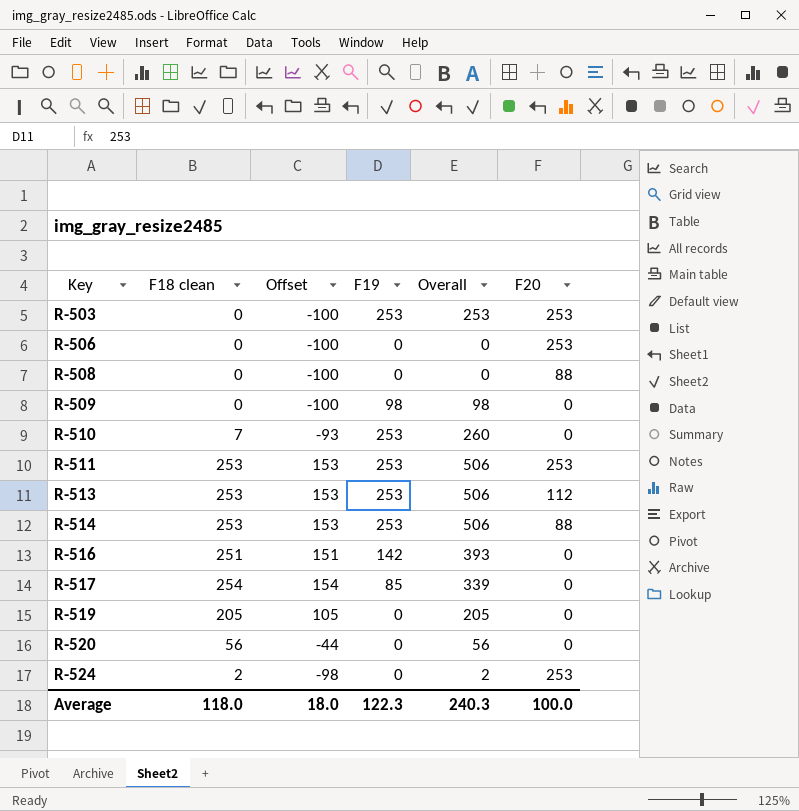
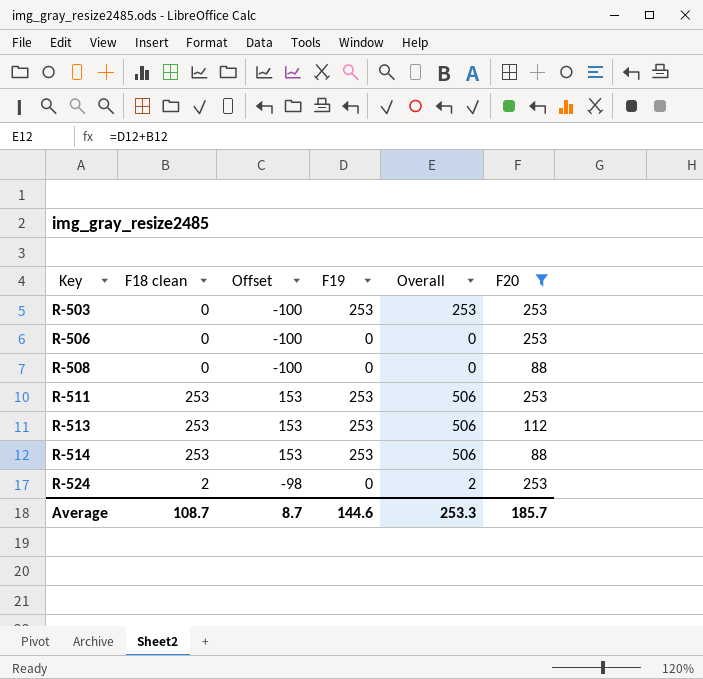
filter: none -> F20 != 0
Average | F18 clean: 118.0 -> 108.7
Average | Offset: 18.0 -> 8.7
Average | F19: 122.3 -> 144.6
Average | Overall: 240.3 -> 253.3
Average | F20: 100.0 -> 185.7

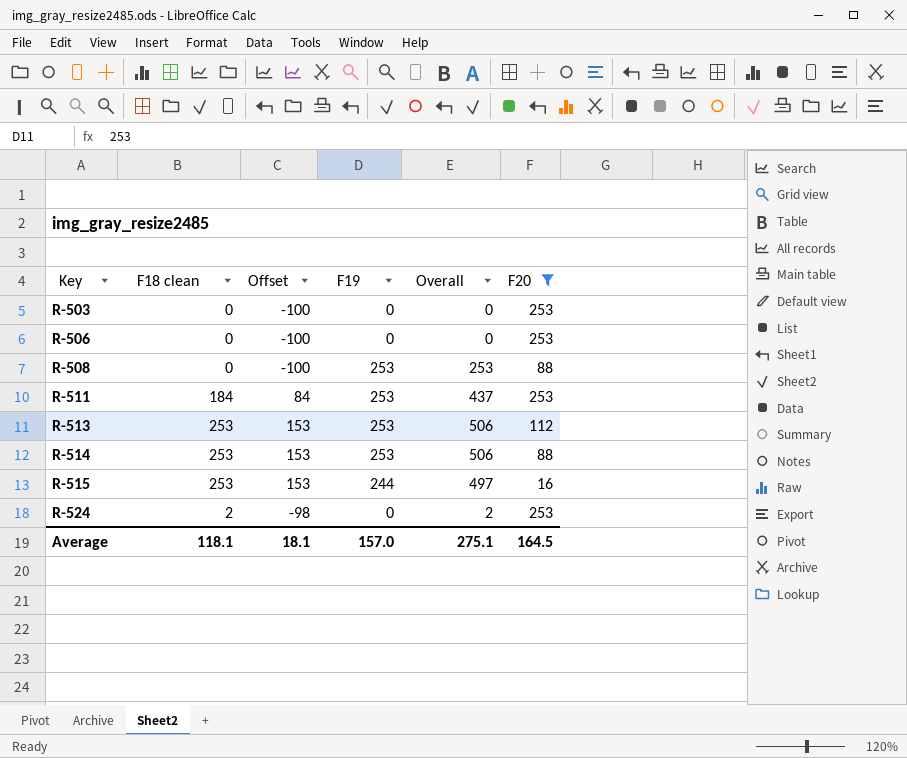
R-503 | F19: 253 -> 0
R-503 | Overall: 253 -> 0
R-508 | F19: 0 -> 253
R-508 | Overall: 0 -> 253
R-511 | F18 clean: 253 -> 184
R-511 | Offset: 153 -> 84
R-511 | Overall: 506 -> 437
row R-515: none -> 253 | 153 | 244 | 497 | 16
Average | F18 clean: 108.7 -> 118.1
Average | Offset: 8.7 -> 18.1
Average | F19: 144.6 -> 157.0
Average | Overall: 253.3 -> 275.1
Average | F20: 185.7 -> 164.5

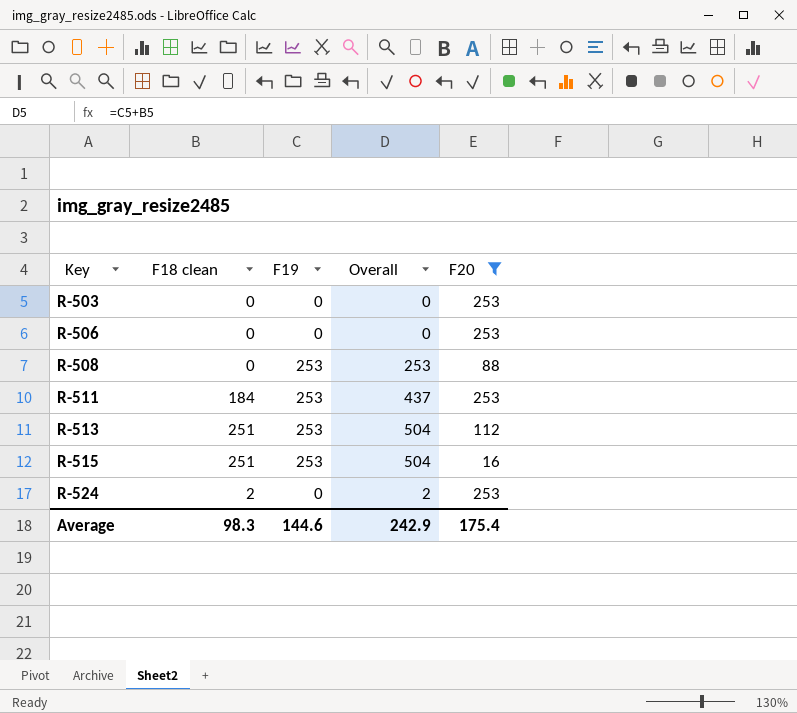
column Offset | formula: [F18 clean] - 100 -> none
row R-514: 253 | 153 | 253 | 506 | 88 -> none
R-513 | F18 clean: 253 -> 251
R-513 | Overall: 506 -> 504
R-515 | F18 clean: 253 -> 251
R-515 | F19: 244 -> 253
R-515 | Overall: 497 -> 504
Average | F18 clean: 118.1 -> 98.3
Average | F19: 157.0 -> 144.6
Average | Overall: 275.1 -> 242.9
Average | F20: 164.5 -> 175.4

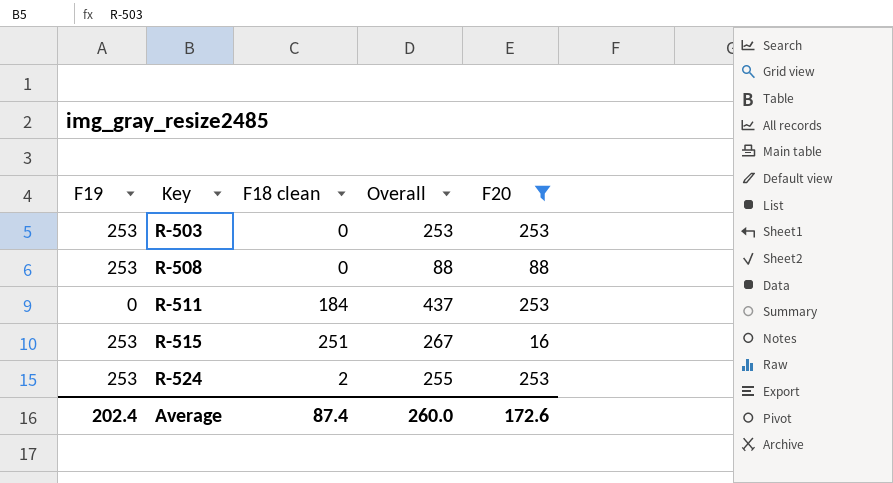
column F19 | position: 3 -> 1
column Overall | formula: [F18 clean] + [F19] -> [F18 clean] + [F20]
row R-506: 0 | 0 | 0 | 253 -> none
row R-513: 251 | 253 | 504 | 112 -> none
R-503 | F19: 0 -> 253
R-511 | F19: 253 -> 0
R-524 | F19: 0 -> 253
Average | F19: 144.6 -> 202.4
Average | F18 clean: 98.3 -> 87.4
Average | Overall: 242.9 -> 260.0
Average | F20: 175.4 -> 172.6

